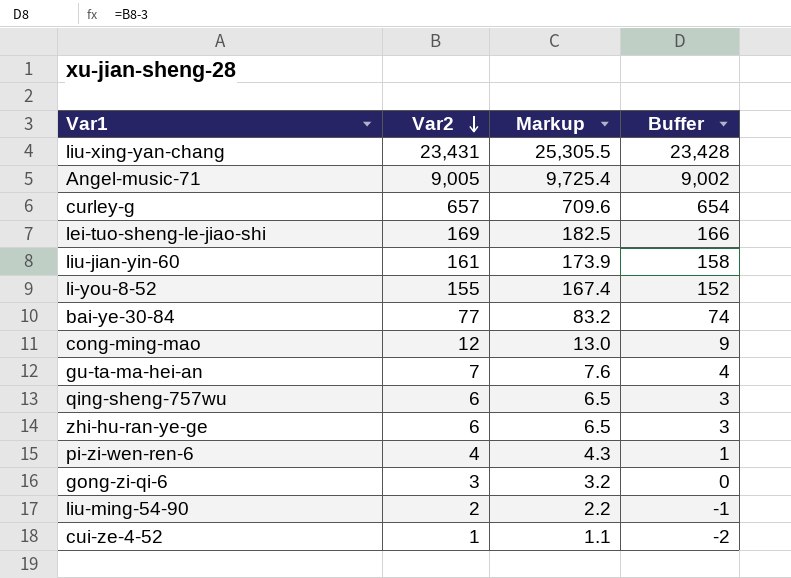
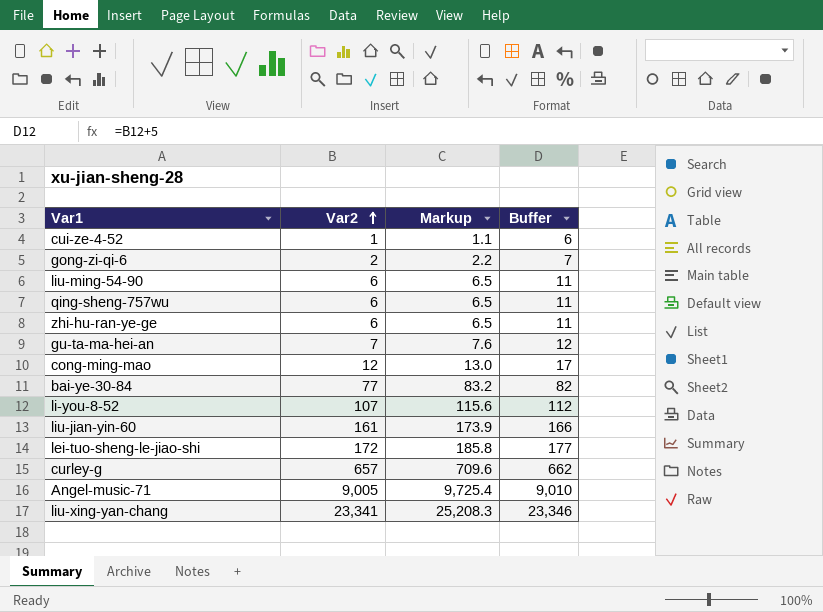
row order: Var2 descending -> Var2 ascending
column Buffer | formula: [Var2] - 3 -> [Var2] + 5
row pi-zi-wen-ren-6: 4 | 4.3 | 1 -> none
gong-zi-qi-6 | Var2: 3 -> 2
gong-zi-qi-6 | Markup: 3.2 -> 2.2
liu-ming-54-90 | Var2: 2 -> 6
liu-ming-54-90 | Markup: 2.2 -> 6.5
li-you-8-52 | Var2: 155 -> 107
li-you-8-52 | Markup: 167.4 -> 115.6
lei-tuo-sheng-le-jiao-shi | Var2: 169 -> 172
lei-tuo-sheng-le-jiao-shi | Markup: 182.5 -> 185.8
liu-xing-yan-chang | Var2: 23,431 -> 23,341
liu-xing-yan-chang | Markup: 25,305.5 -> 25,208.3

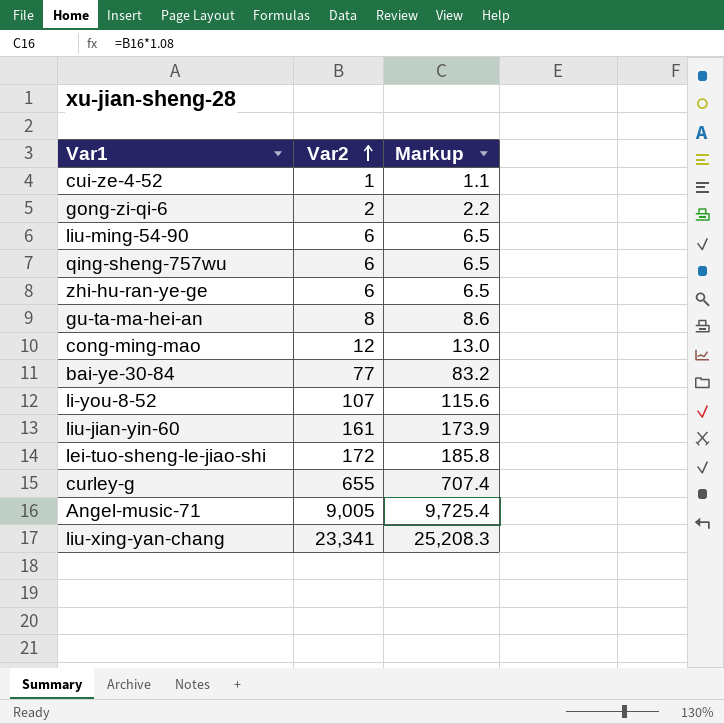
column Buffer | formula: [Var2] + 5 -> none
gu-ta-ma-hei-an | Var2: 7 -> 8
gu-ta-ma-hei-an | Markup: 7.6 -> 8.6
curley-g | Var2: 657 -> 655
curley-g | Markup: 709.6 -> 707.4

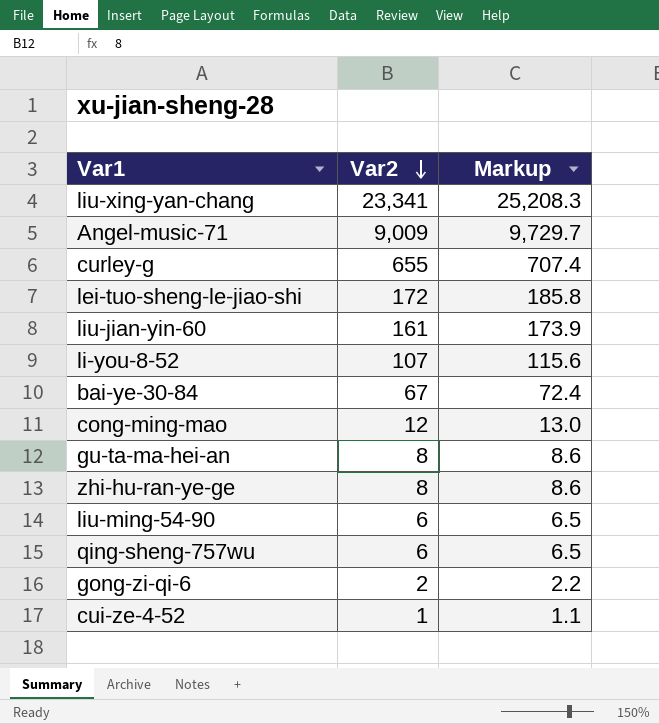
row order: Var2 ascending -> Var2 descending
Angel-music-71 | Var2: 9,005 -> 9,009
Angel-music-71 | Markup: 9,725.4 -> 9,729.7
bai-ye-30-84 | Var2: 77 -> 67
bai-ye-30-84 | Markup: 83.2 -> 72.4
zhi-hu-ran-ye-ge | Var2: 6 -> 8
zhi-hu-ran-ye-ge | Markup: 6.5 -> 8.6

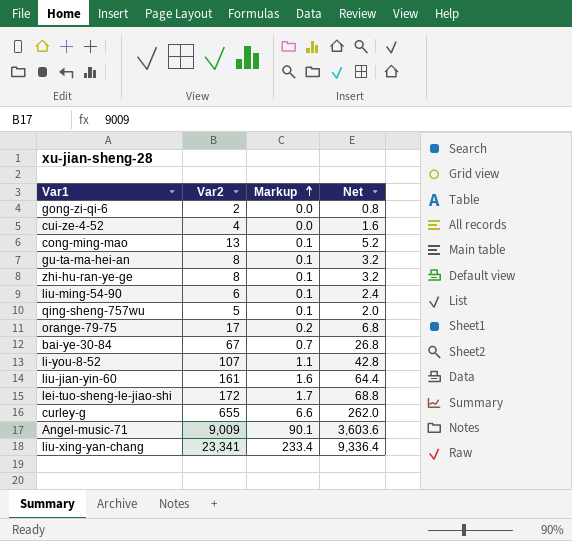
row order: Var2 descending -> Markup ascending
column Markup | formula: [Var2] * 1.08 -> [Var2] * 0.01
column Net | formula: none -> [Var2] * 0.4
cui-ze-4-52 | Var2: 1 -> 4
cong-ming-mao | Var2: 12 -> 13
qing-sheng-757wu | Var2: 6 -> 5
row orange-79-75: none -> 17 | 0.2 | 6.8

